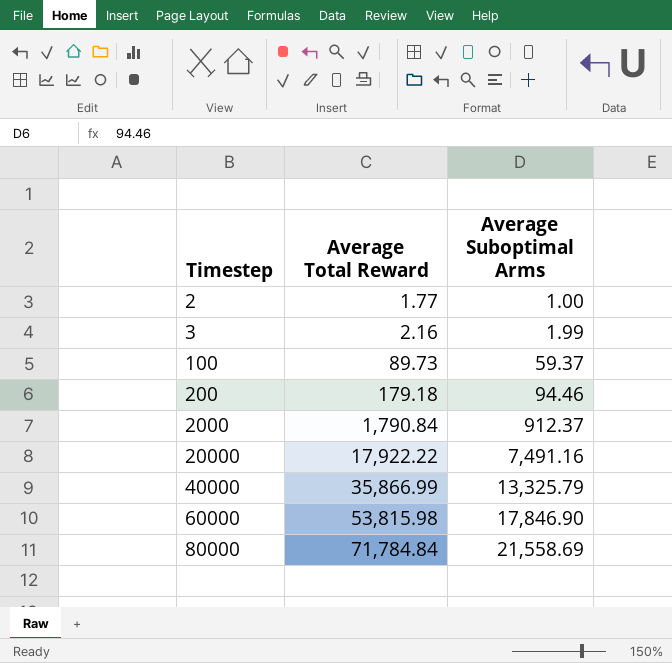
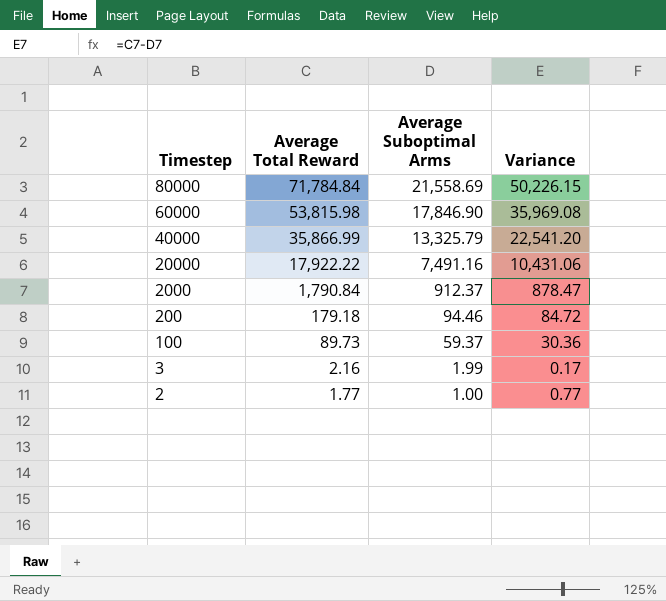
row order: Timestep ascending -> Timestep descending
column Variance | formula: none -> [Average Total Reward] - [Average Suboptimal Arms]

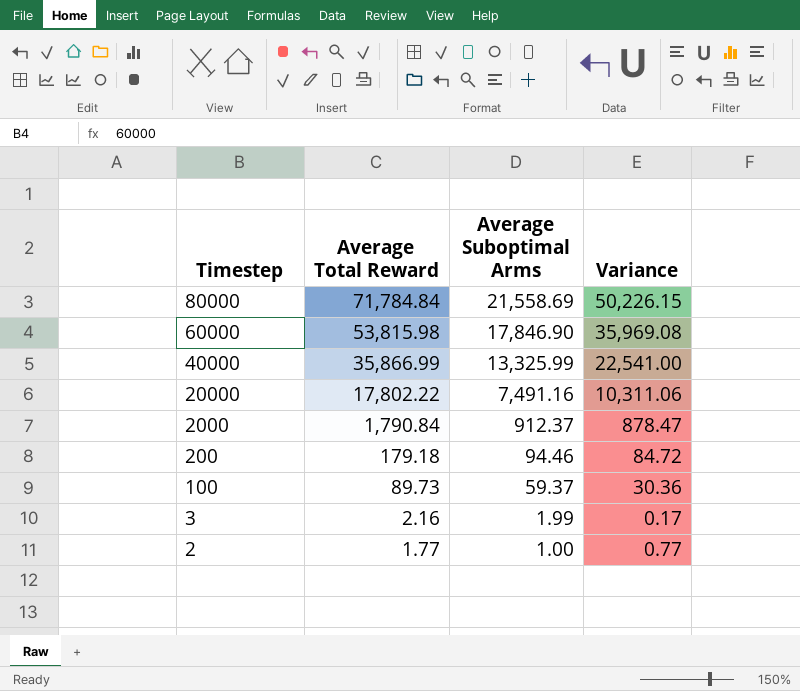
40000 | Average Suboptimal Arms: 13,325.79 -> 13,325.99
40000 | Variance: 22,541.20 -> 22,541.00
20000 | Average Total Reward: 17,922.22 -> 17,802.22
20000 | Variance: 10,431.06 -> 10,311.06

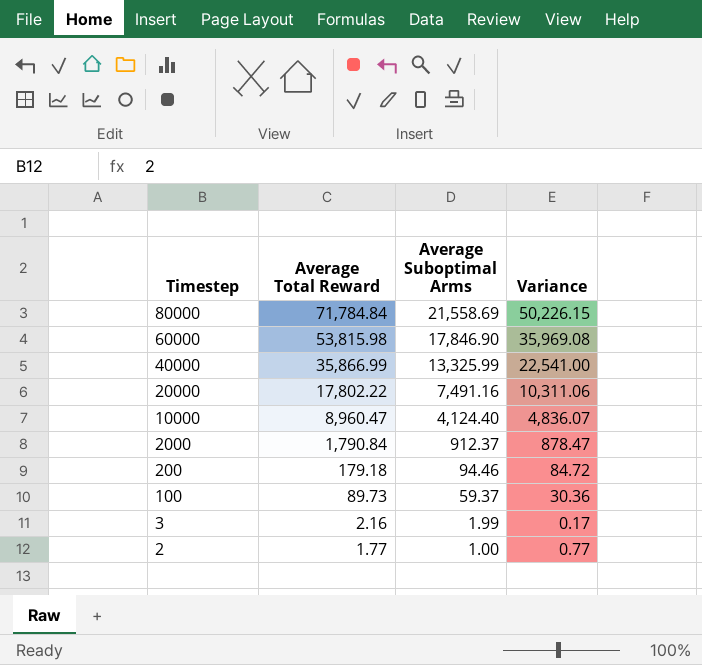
row 10000: none -> 8,960.47 | 4,124.40 | 4,836.07

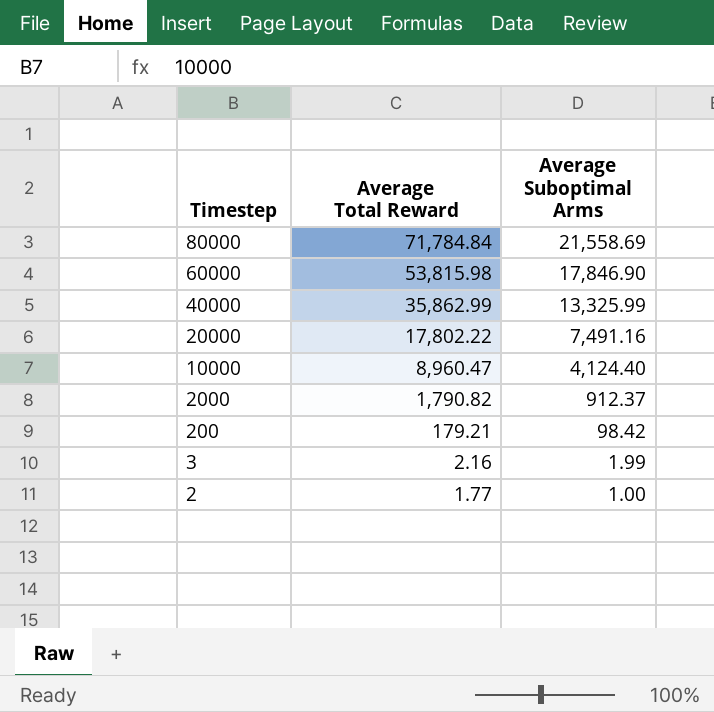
column Variance | formula: [Average Total Reward] - [Average Suboptimal Arms] -> none
row 100: 89.73 | 59.37 | 30.36 -> none
40000 | Average Total Reward: 35,866.99 -> 35,862.99
2000 | Average Total Reward: 1,790.84 -> 1,790.82
200 | Average Total Reward: 179.18 -> 179.21
200 | Average Suboptimal Arms: 94.46 -> 98.42

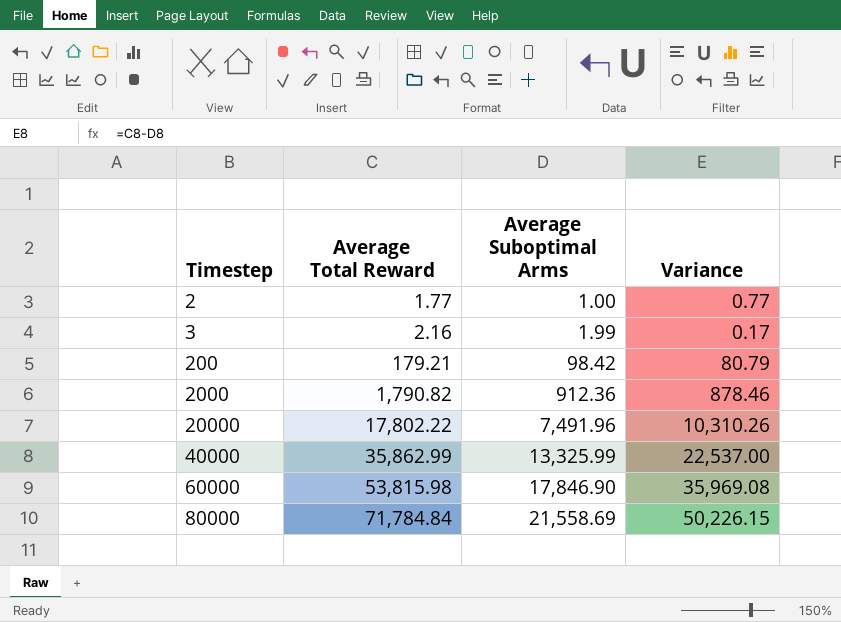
row order: Timestep descending -> Timestep ascending
column Variance | formula: none -> [Average Total Reward] - [Average Suboptimal Arms]
row 10000: 8,960.47 | 4,124.40 -> none
2000 | Average Suboptimal Arms: 912.37 -> 912.36
20000 | Average Suboptimal Arms: 7,491.16 -> 7,491.96

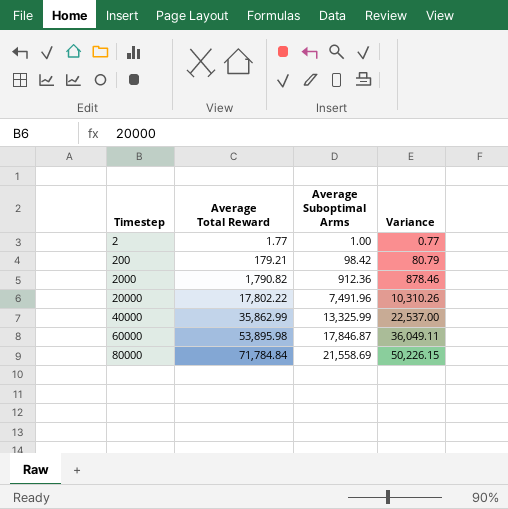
row 3: 2.16 | 1.99 | 0.17 -> none
60000 | Average Total Reward: 53,815.98 -> 53,895.98
60000 | Average Suboptimal Arms: 17,846.90 -> 17,846.87
60000 | Variance: 35,969.08 -> 36,049.11

